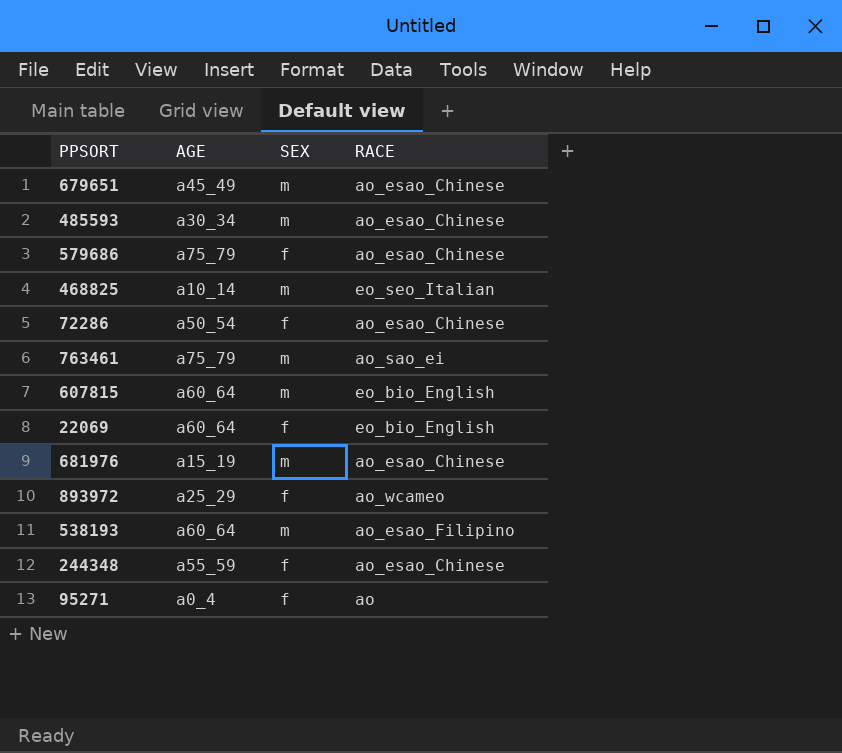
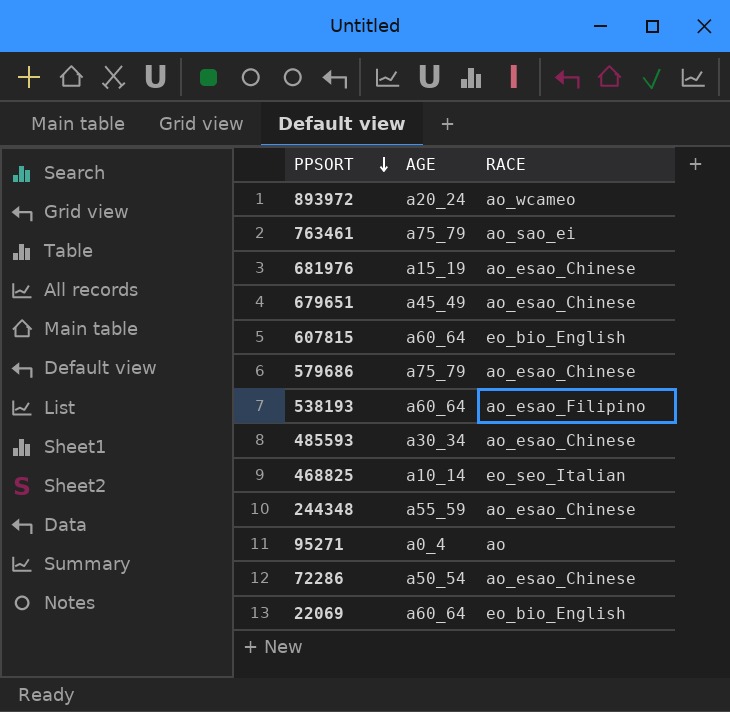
row order: none -> PPSORT descending
column SEX | position: 3 -> none
893972 | AGE: a25_29 -> a20_24

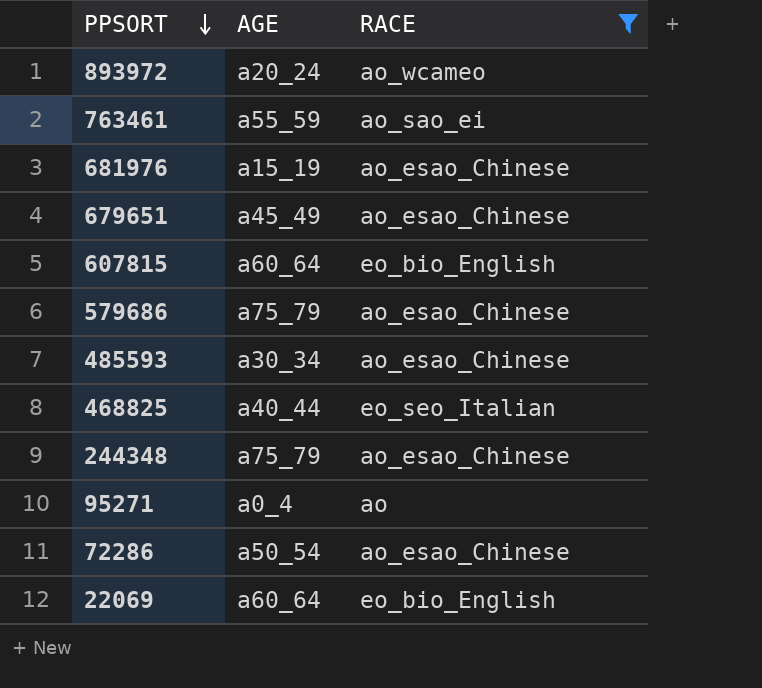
filter: none -> RACE != ao_esao_Filipino
763461 | AGE: a75_79 -> a55_59
468825 | AGE: a10_14 -> a40_44
244348 | AGE: a55_59 -> a75_79

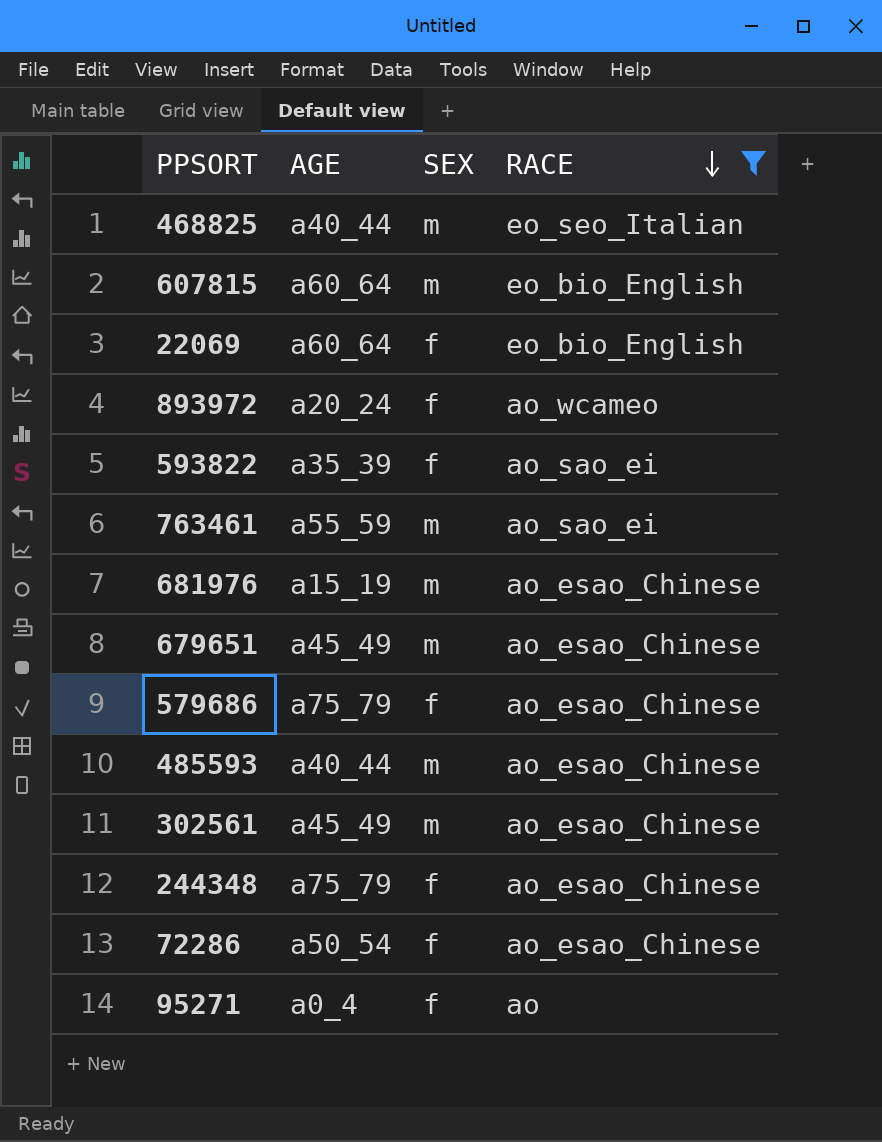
row order: PPSORT descending -> RACE descending
column SEX | position: none -> 3
row 593822: none -> a35_39 | f | ao_sao_ei
485593 | AGE: a30_34 -> a40_44
row 302561: none -> a45_49 | m | ao_esao_Chinese

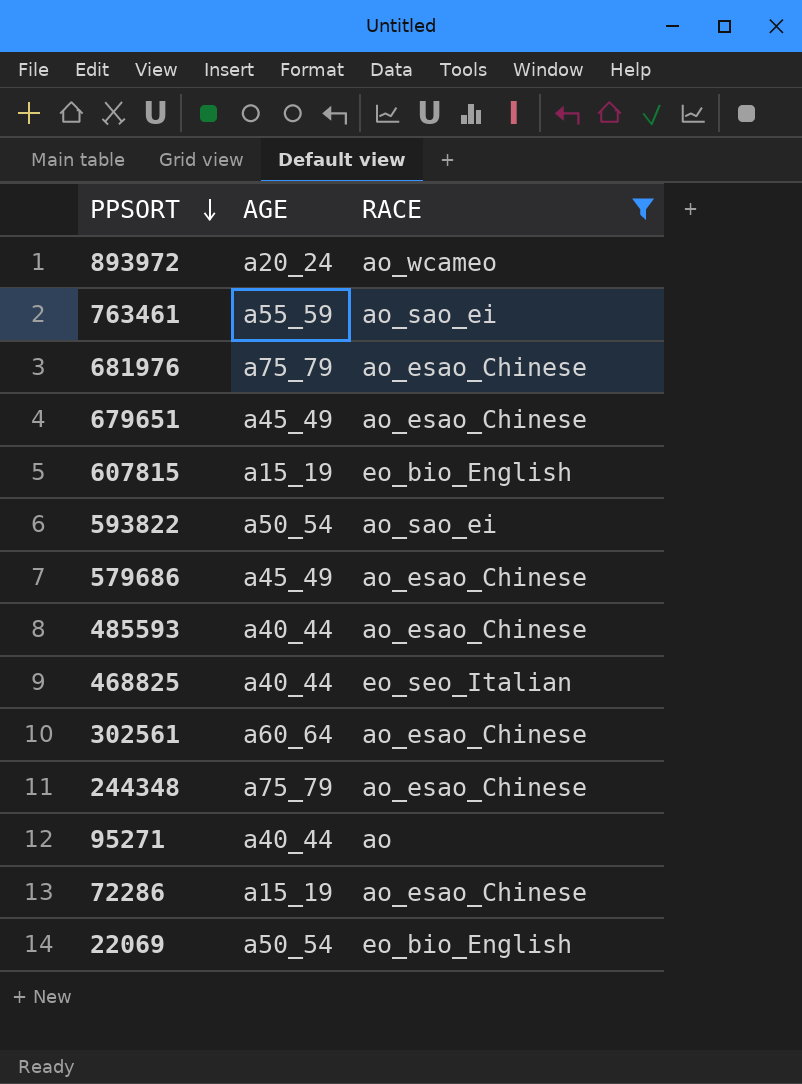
row order: RACE descending -> PPSORT descending
column SEX | position: 3 -> none
681976 | AGE: a15_19 -> a75_79
607815 | AGE: a60_64 -> a15_19
593822 | AGE: a35_39 -> a50_54
579686 | AGE: a75_79 -> a45_49
302561 | AGE: a45_49 -> a60_64
95271 | AGE: a0_4 -> a40_44
72286 | AGE: a50_54 -> a15_19
22069 | AGE: a60_64 -> a50_54

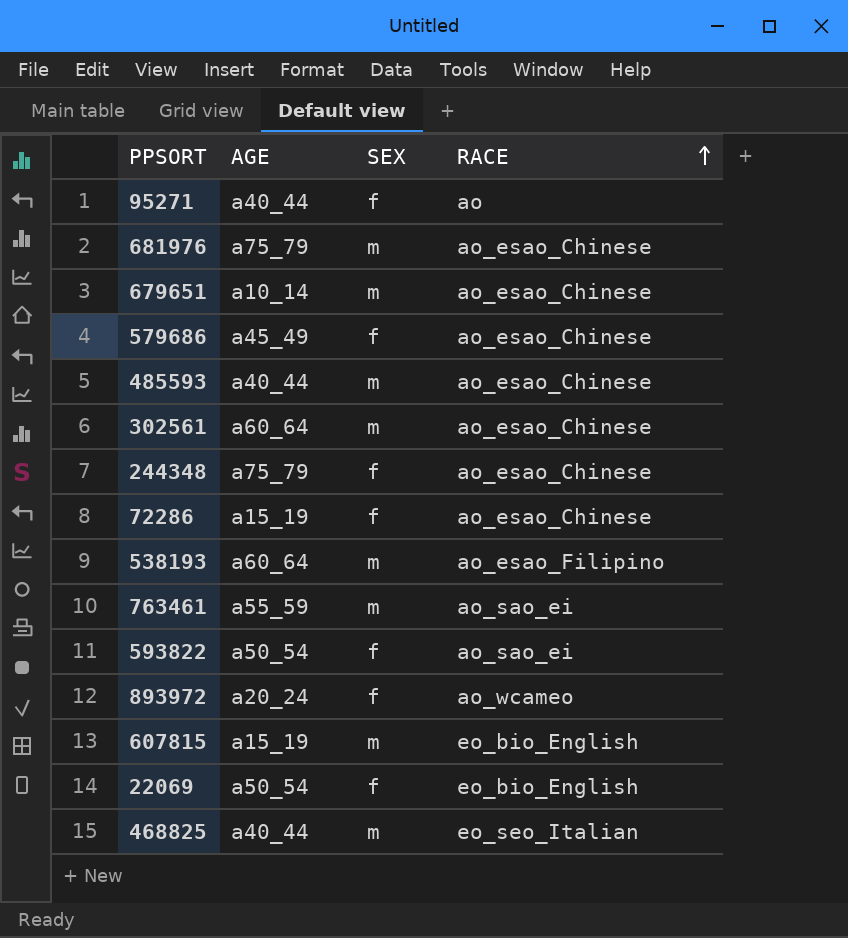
filter: RACE != ao_esao_Filipino -> none
row order: PPSORT descending -> RACE ascending
column SEX | position: none -> 3
679651 | AGE: a45_49 -> a10_14

